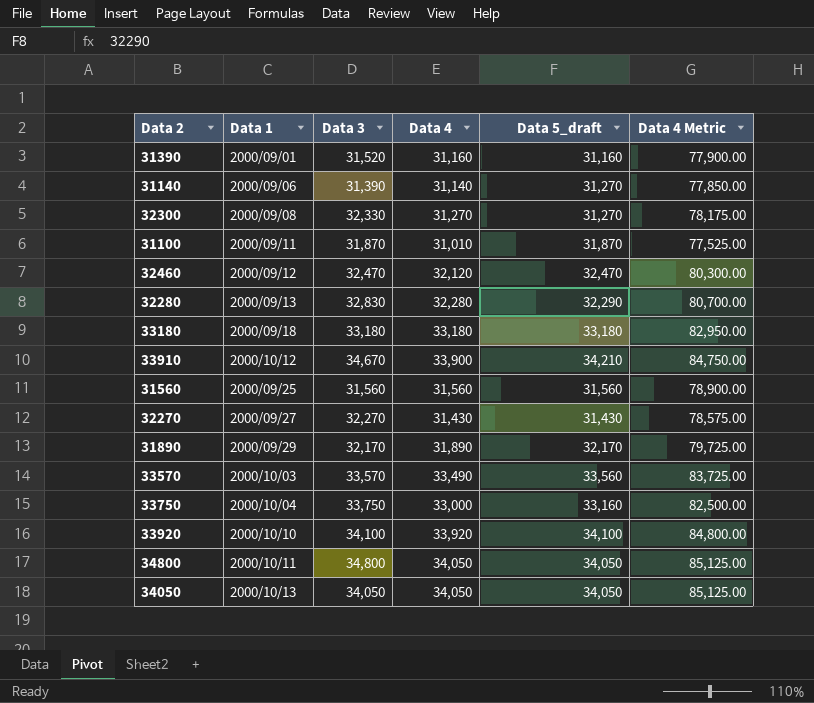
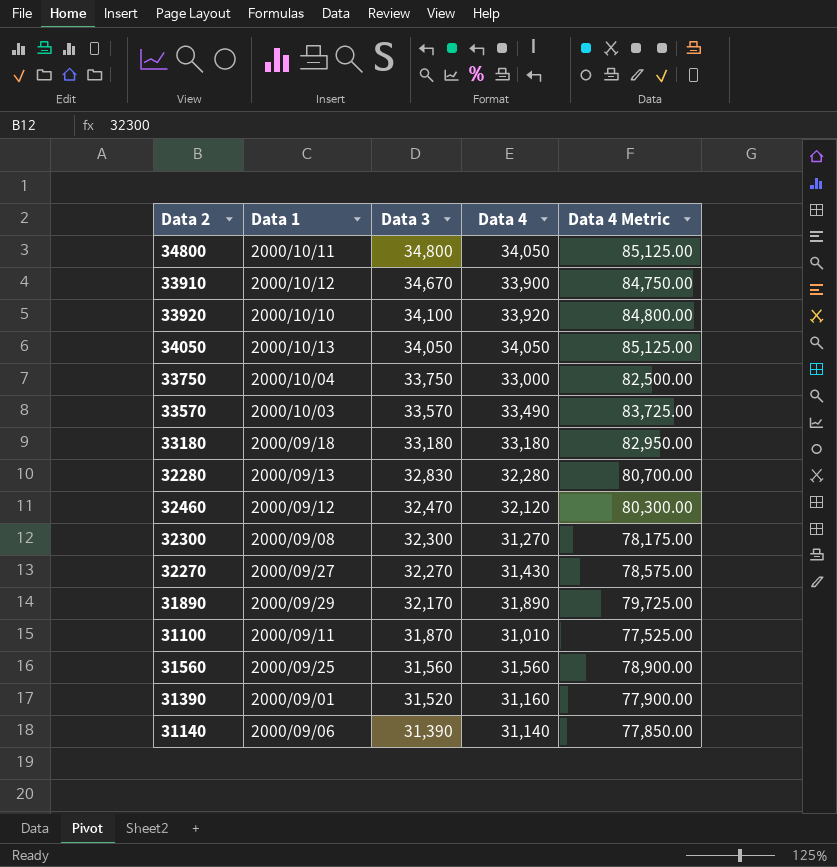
row order: none -> Data 3 descending
column Data 5_draft | position: 5 -> none
32300 | Data 3: 32,330 -> 32,300

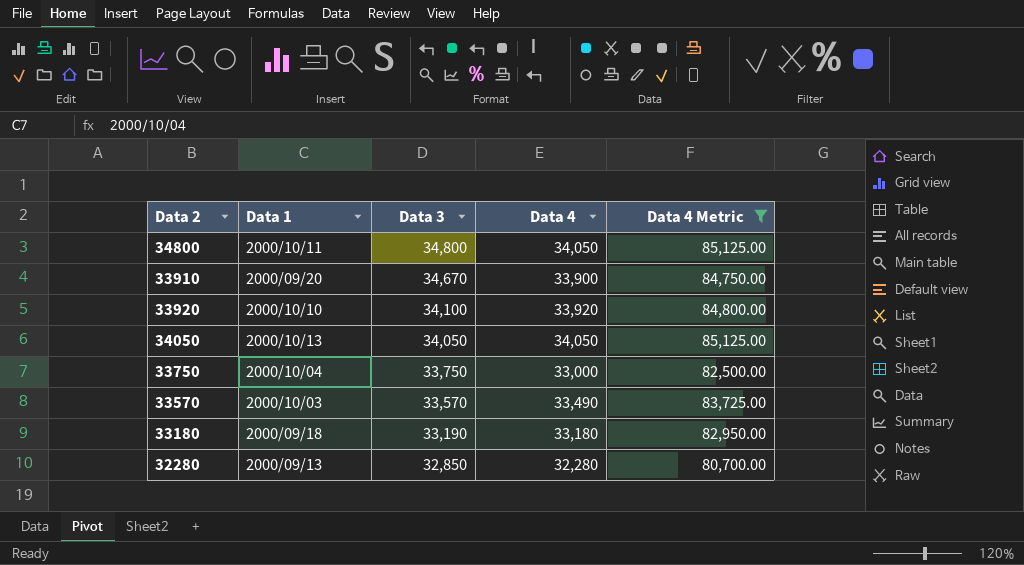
filter: none -> Data 4 Metric >= 80,700.00
33910 | Data 1: 2000/10/12 -> 2000/09/20
33180 | Data 3: 33,180 -> 33,190
32280 | Data 3: 32,830 -> 32,850

